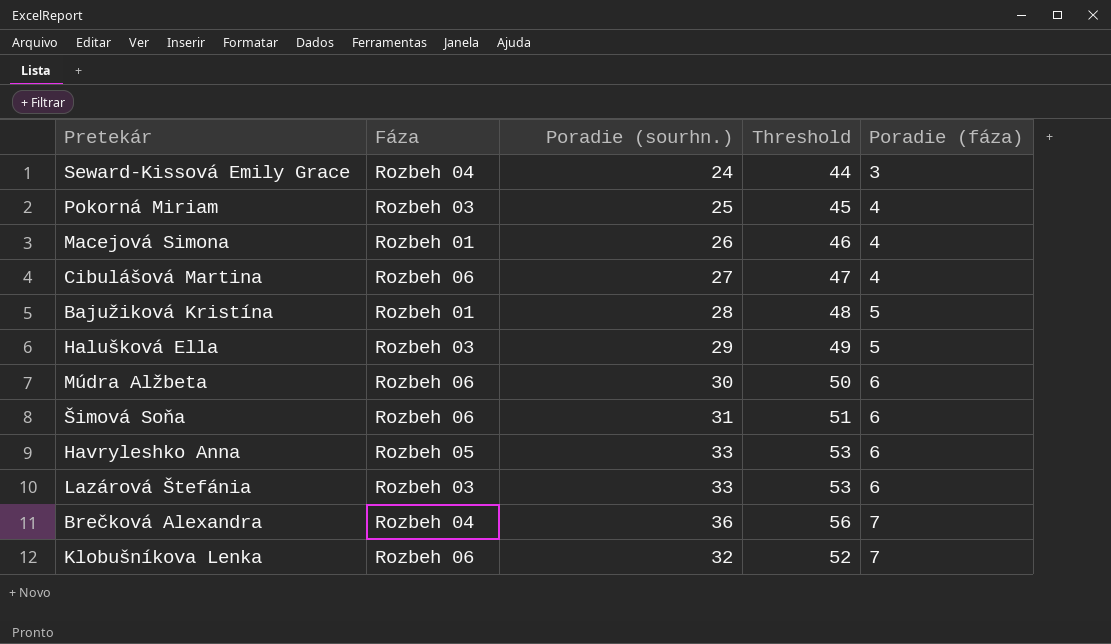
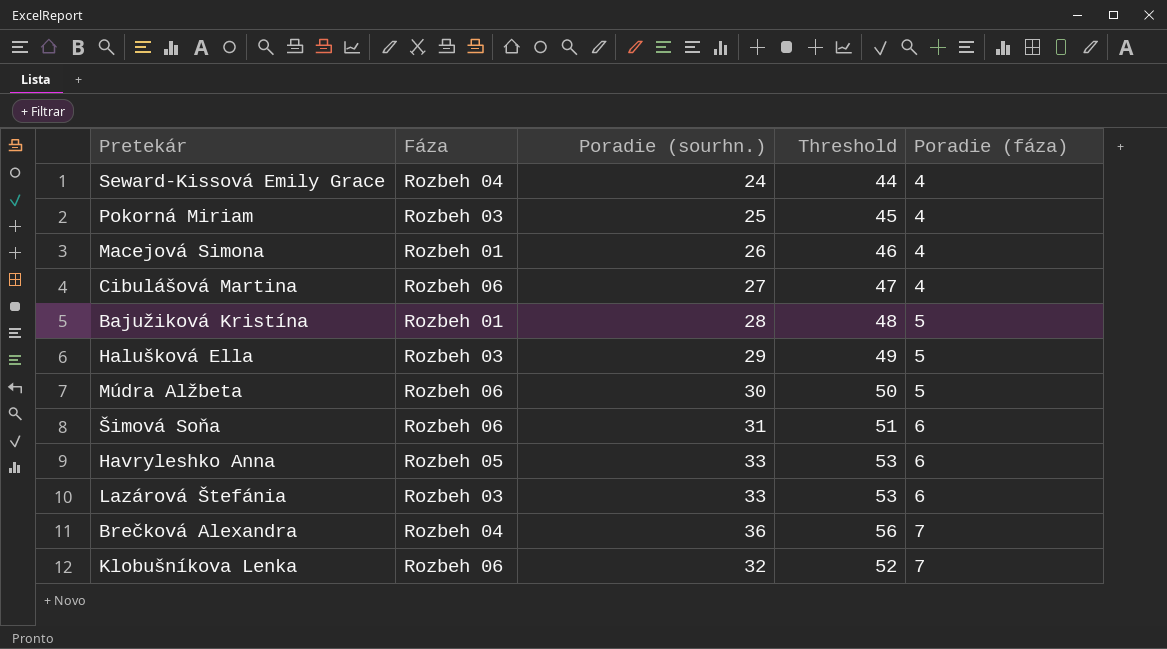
Seward-Kissová Emily Grace | Poradie (fáza): 3 -> 4
Múdra Alžbeta | Poradie (fáza): 6 -> 5

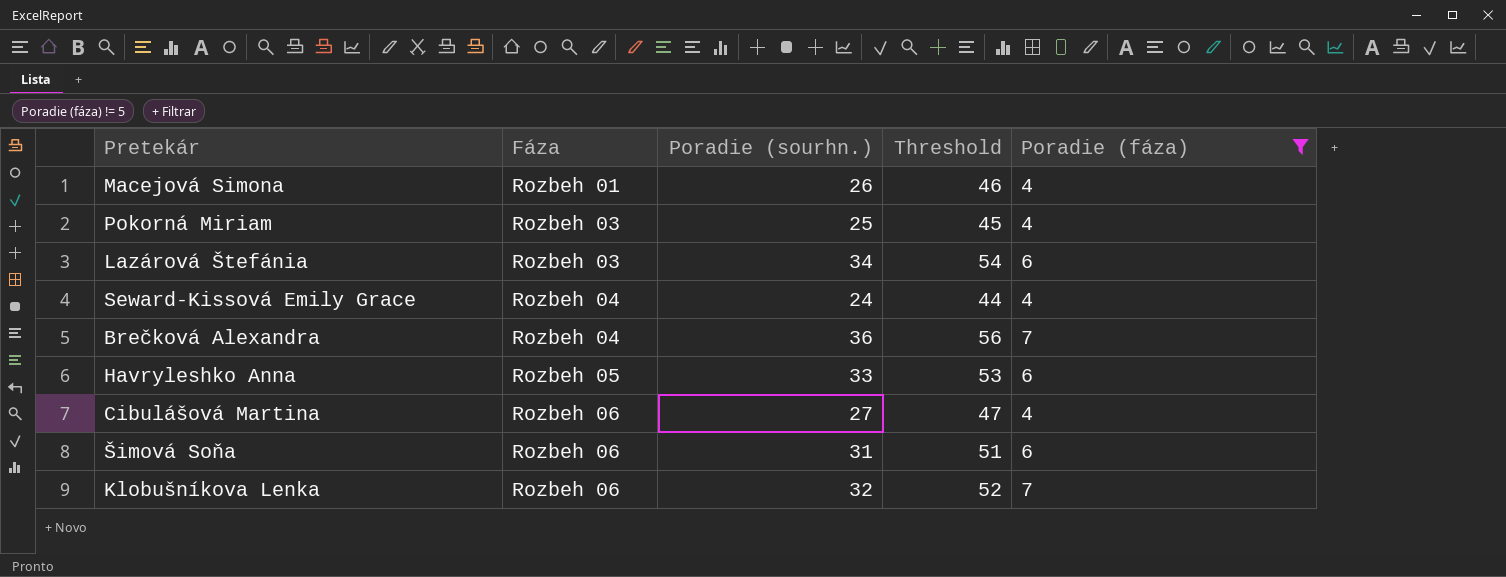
filter: none -> Poradie (fáza) != 5
row order: Poradie (fáza) ascending -> Fáza ascending
Lazárová Štefánia | Poradie (sourhn.): 33 -> 34
Lazárová Štefánia | Threshold: 53 -> 54

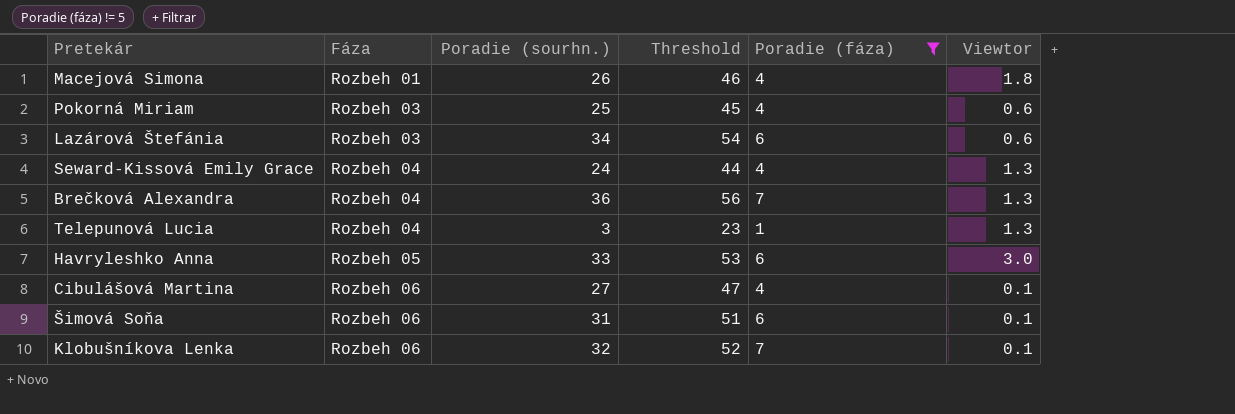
column Viewtor | position: none -> 6
row Telepunová Lucia: none -> Rozbeh 04 | 3 | 23 | 1 | 1.3

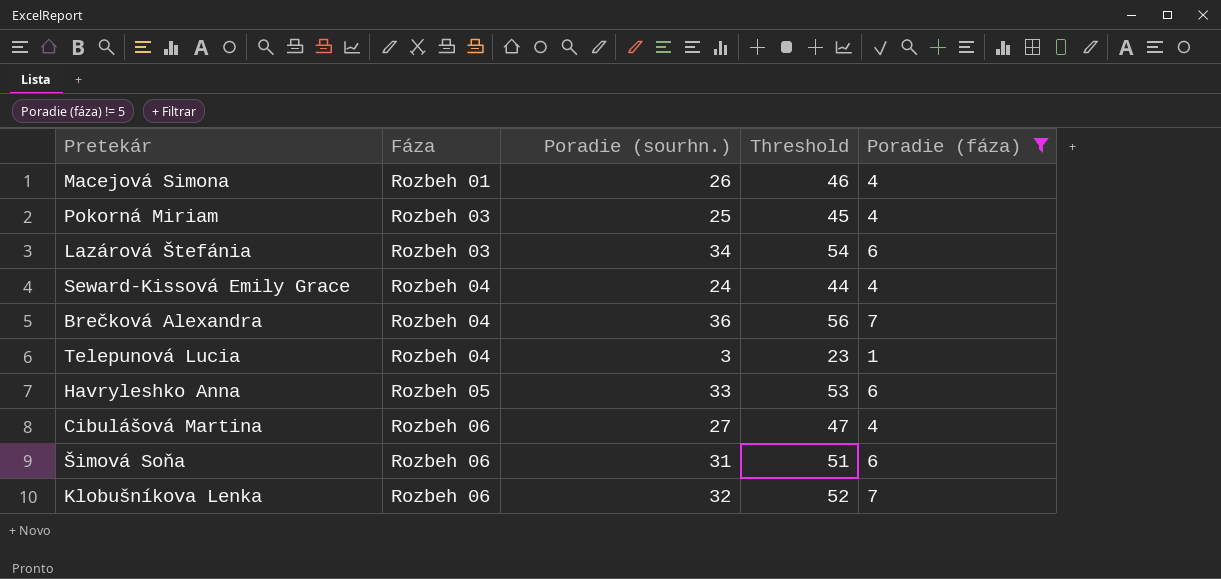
column Viewtor | position: 6 -> none

